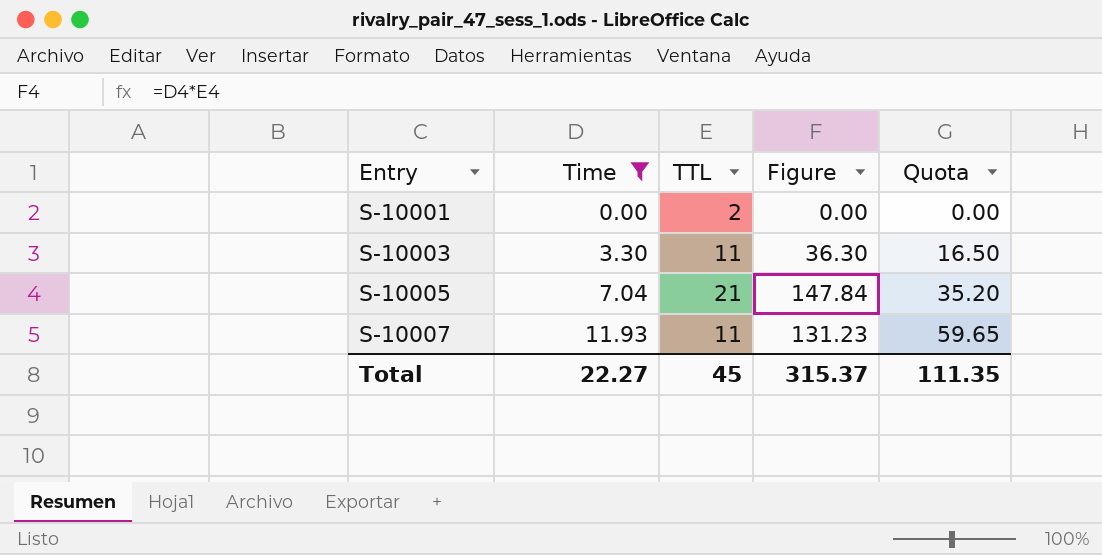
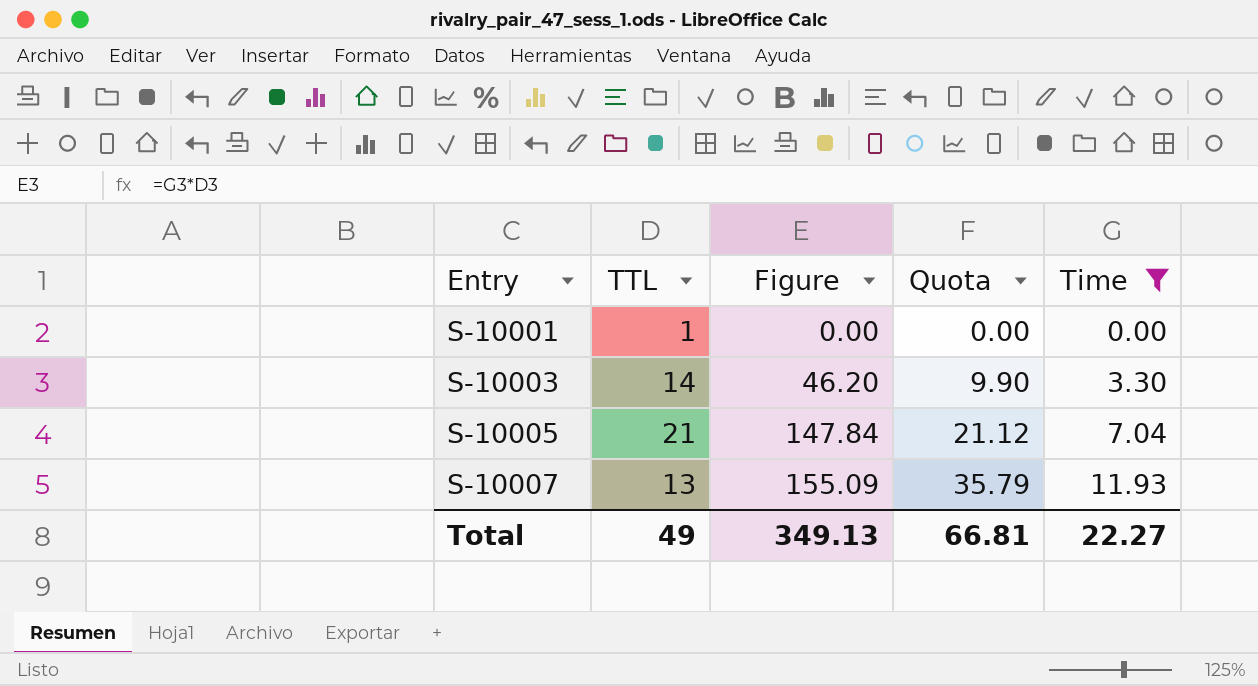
column Quota | formula: [Time] * 5 -> [Time] * 3
column Time | position: 2 -> 5
S-10001 | TTL: 2 -> 1
S-10003 | TTL: 11 -> 14
S-10003 | Figure: 36.30 -> 46.20
S-10007 | TTL: 11 -> 13
S-10007 | Figure: 131.23 -> 155.09
Total | TTL: 45 -> 49
Total | Figure: 315.37 -> 349.13
Total | Quota: 111.35 -> 66.81

